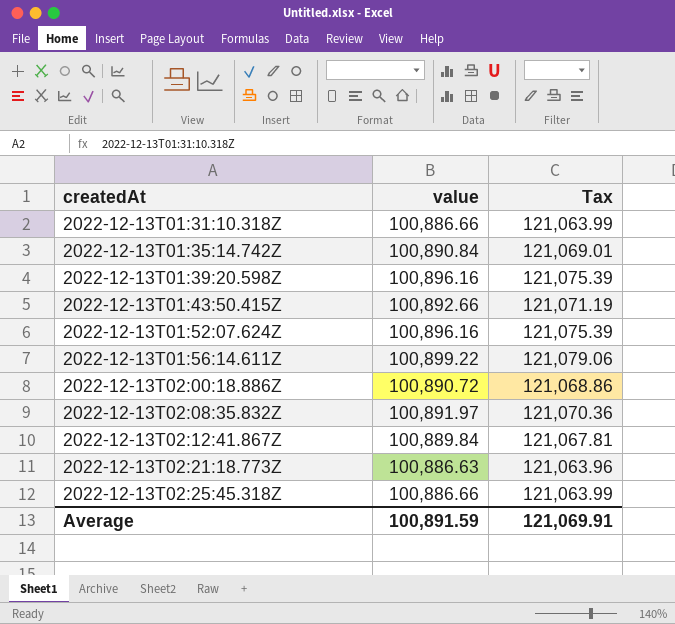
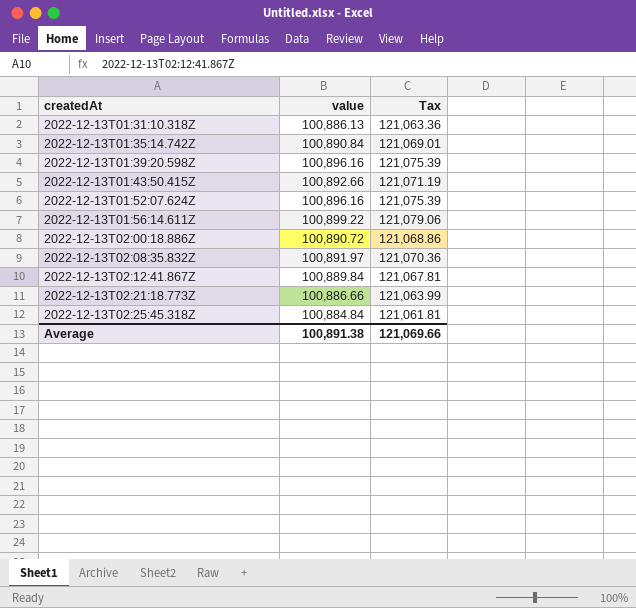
2022-12-13T01:31:10.318Z | value: 100,886.66 -> 100,886.13
2022-12-13T01:31:10.318Z | Tax: 121,063.99 -> 121,063.36
2022-12-13T02:21:18.773Z | value: 100,886.63 -> 100,886.66
2022-12-13T02:21:18.773Z | Tax: 121,063.96 -> 121,063.99
2022-12-13T02:25:45.318Z | value: 100,886.66 -> 100,884.84
2022-12-13T02:25:45.318Z | Tax: 121,063.99 -> 121,061.81
Average | value: 100,891.59 -> 100,891.38
Average | Tax: 121,069.91 -> 121,069.66

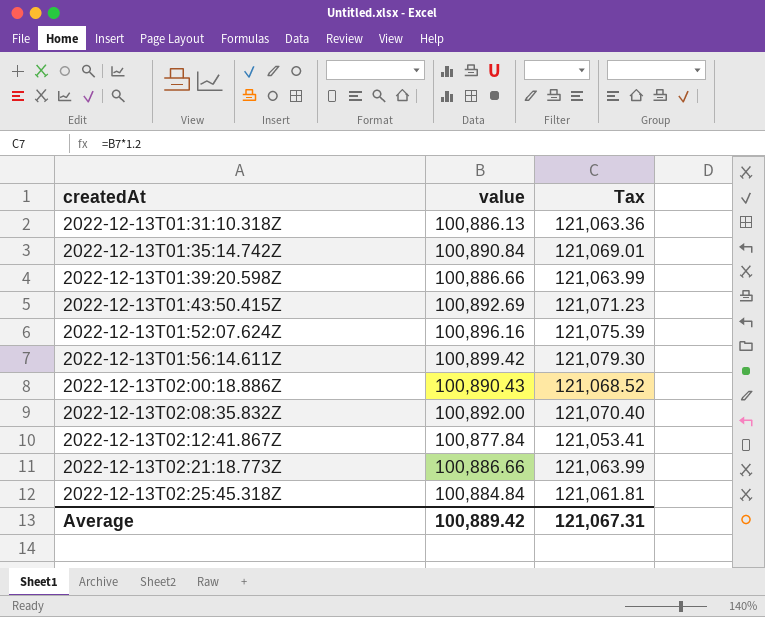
2022-12-13T01:39:20.598Z | value: 100,896.16 -> 100,886.66
2022-12-13T01:39:20.598Z | Tax: 121,075.39 -> 121,063.99
2022-12-13T01:43:50.415Z | value: 100,892.66 -> 100,892.69
2022-12-13T01:43:50.415Z | Tax: 121,071.19 -> 121,071.23
2022-12-13T01:56:14.611Z | value: 100,899.22 -> 100,899.42
2022-12-13T01:56:14.611Z | Tax: 121,079.06 -> 121,079.30
2022-12-13T02:00:18.886Z | value: 100,890.72 -> 100,890.43
2022-12-13T02:00:18.886Z | Tax: 121,068.86 -> 121,068.52
2022-12-13T02:08:35.832Z | value: 100,891.97 -> 100,892.00
2022-12-13T02:08:35.832Z | Tax: 121,070.36 -> 121,070.40
2022-12-13T02:12:41.867Z | value: 100,889.84 -> 100,877.84
2022-12-13T02:12:41.867Z | Tax: 121,067.81 -> 121,053.41
Average | value: 100,891.38 -> 100,889.42
Average | Tax: 121,069.66 -> 121,067.31

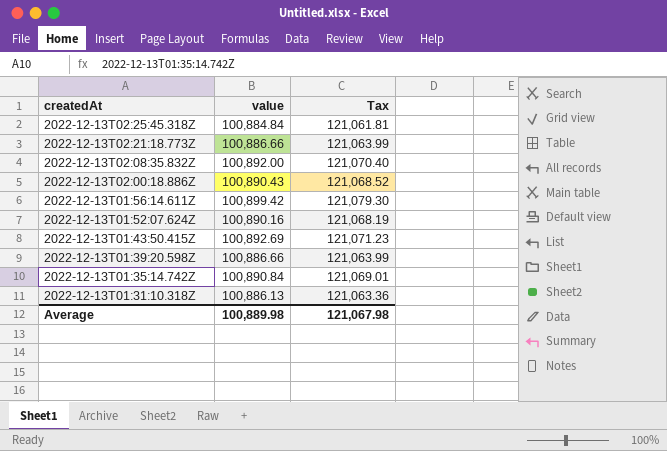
row order: createdAt ascending -> createdAt descending
row 2022-12-13T02:12:41.867Z: 100,877.84 | 121,053.41 -> none
2022-12-13T01:52:07.624Z | value: 100,896.16 -> 100,890.16
2022-12-13T01:52:07.624Z | Tax: 121,075.39 -> 121,068.19
Average | value: 100,889.42 -> 100,889.98
Average | Tax: 121,067.31 -> 121,067.98

